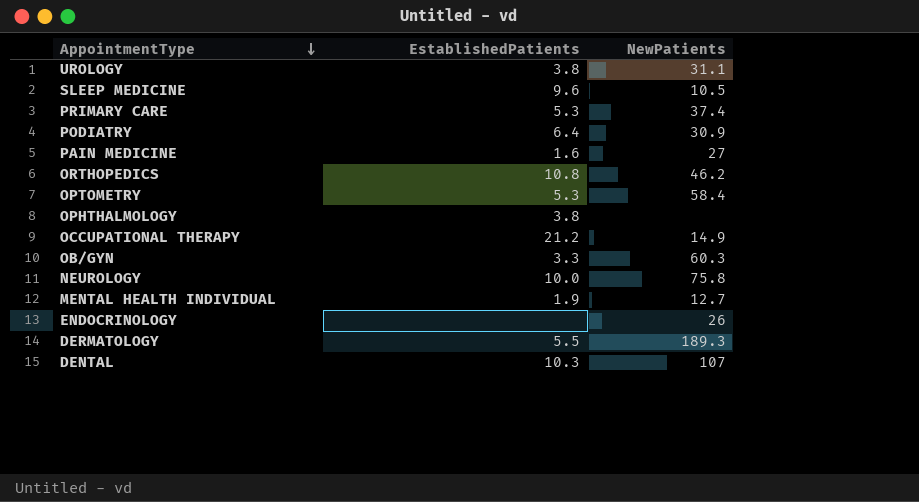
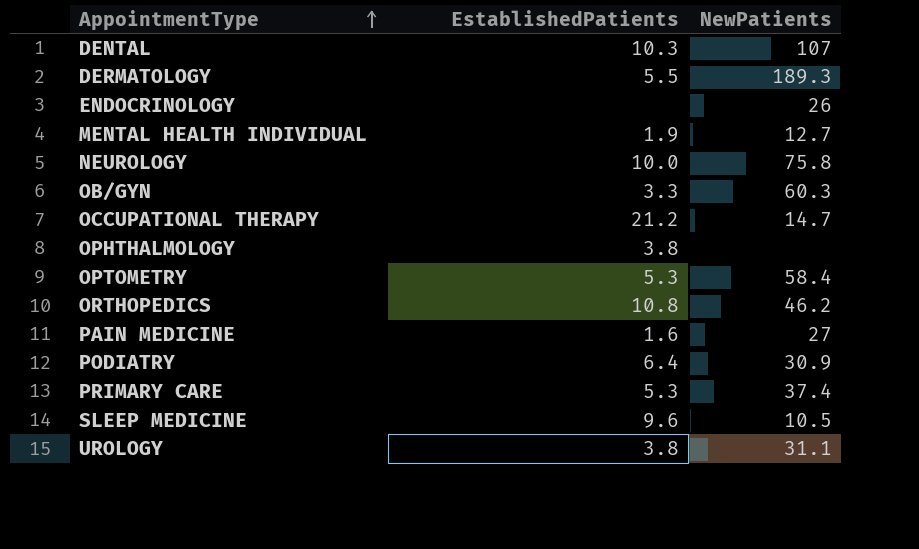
row order: AppointmentType descending -> AppointmentType ascending
OCCUPATIONAL THERAPY | NewPatients: 14.9 -> 14.7

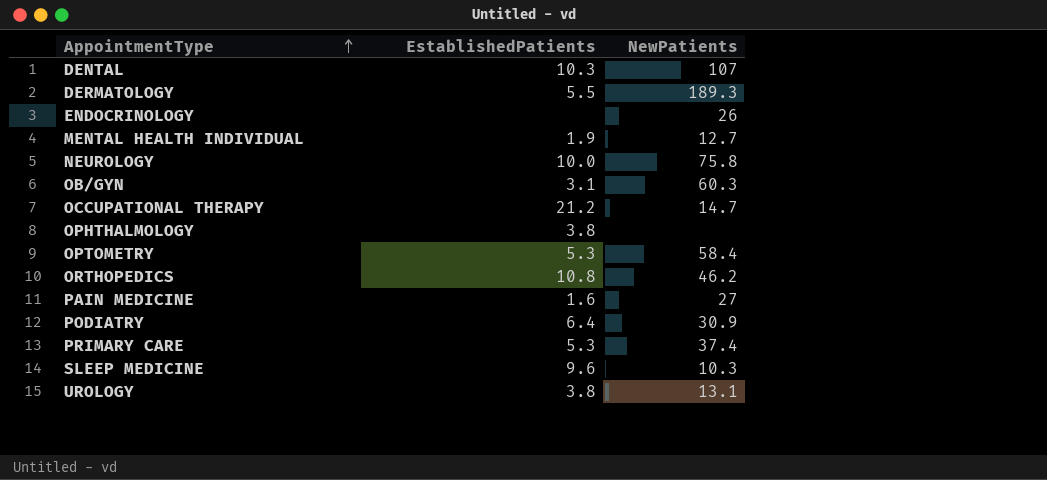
OB/GYN | EstablishedPatients: 3.3 -> 3.1
SLEEP MEDICINE | NewPatients: 10.5 -> 10.3
UROLOGY | NewPatients: 31.1 -> 13.1

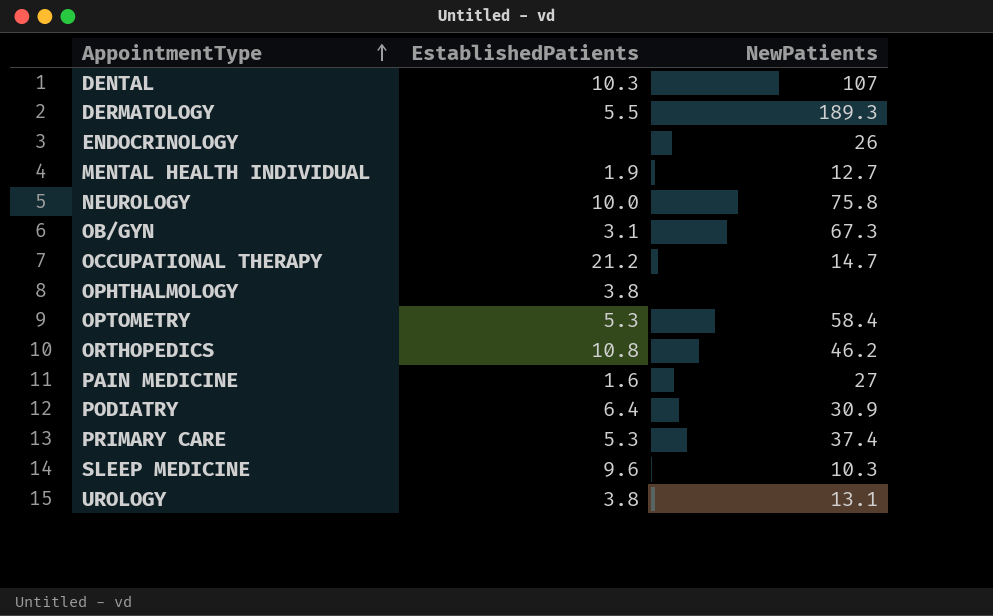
OB/GYN | NewPatients: 60.3 -> 67.3

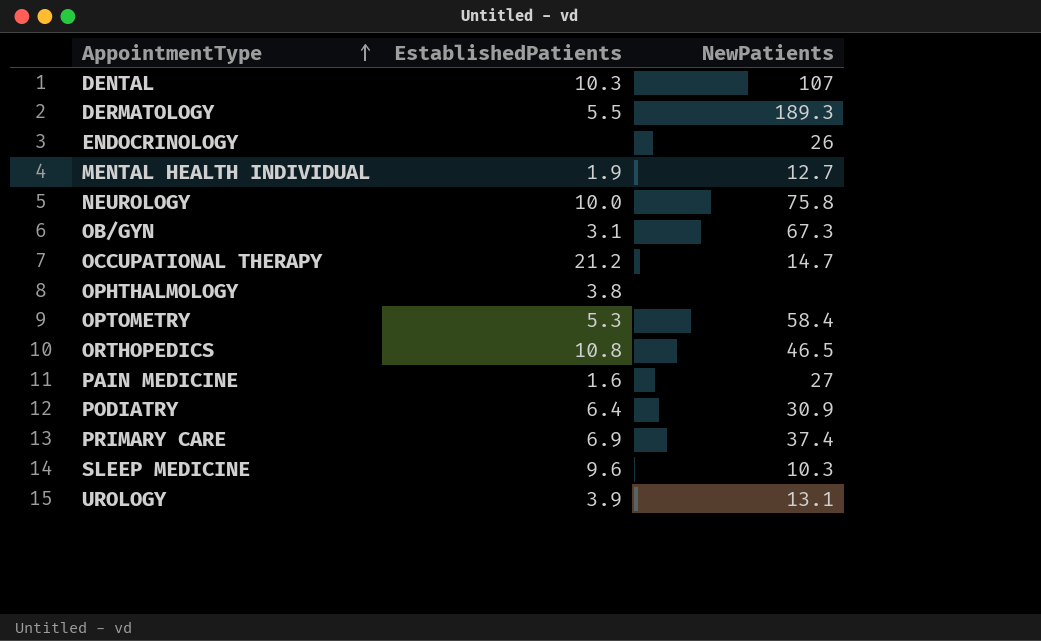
ORTHOPEDICS | NewPatients: 46.2 -> 46.5
PRIMARY CARE | EstablishedPatients: 5.3 -> 6.9
UROLOGY | EstablishedPatients: 3.8 -> 3.9

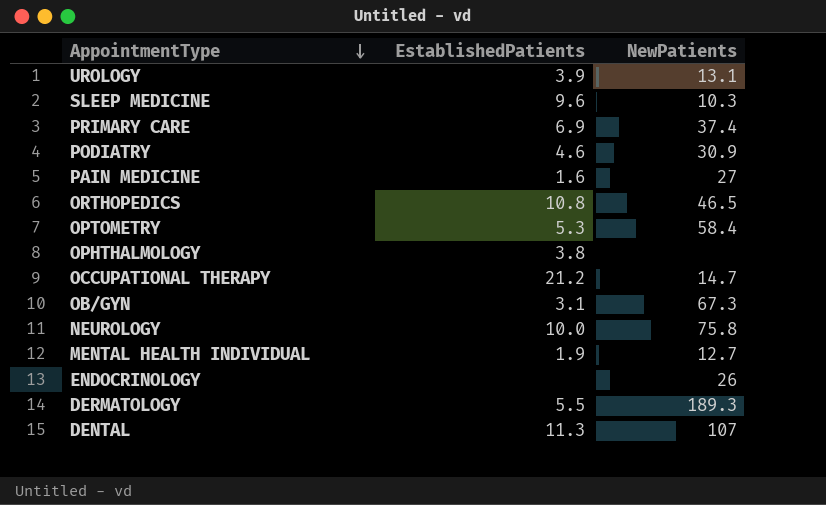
row order: AppointmentType ascending -> AppointmentType descending
PODIATRY | EstablishedPatients: 6.4 -> 4.6
DENTAL | EstablishedPatients: 10.3 -> 11.3

